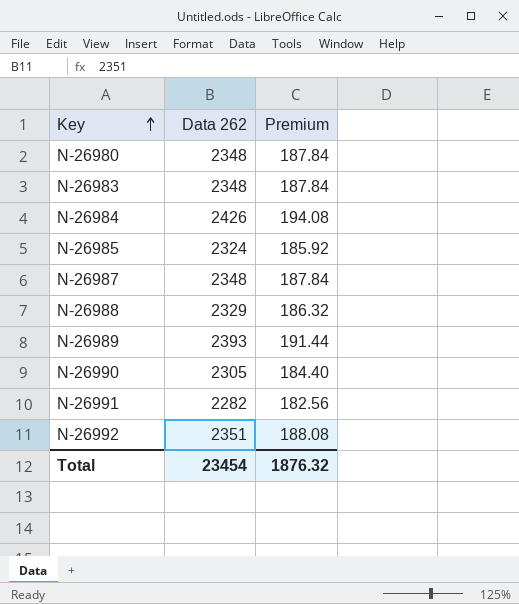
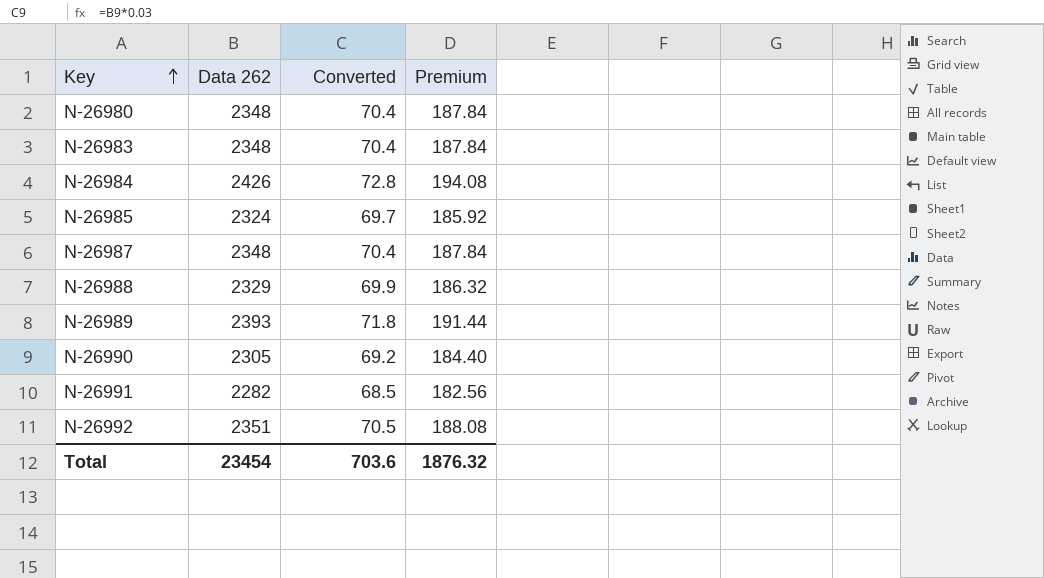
column Converted | formula: none -> [Data 262] * 0.03

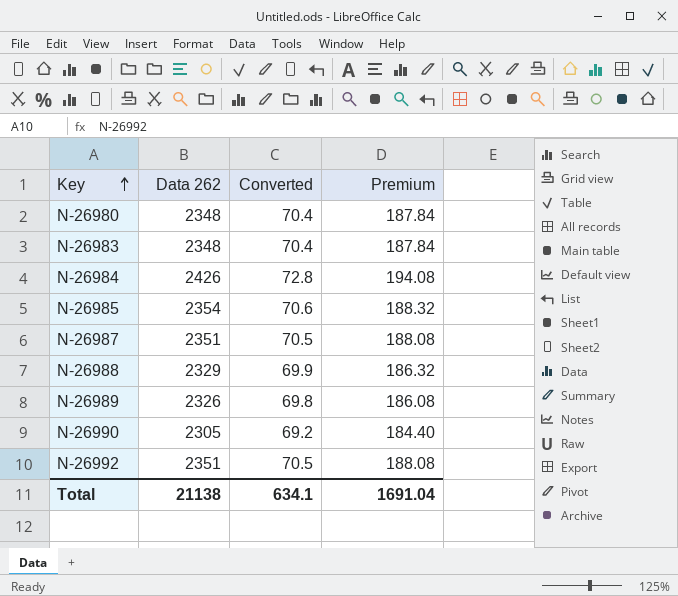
row N-26991: 2282 | 68.5 | 182.56 -> none
N-26985 | Data 262: 2324 -> 2354
N-26985 | Converted: 69.7 -> 70.6
N-26985 | Premium: 185.92 -> 188.32
N-26987 | Data 262: 2348 -> 2351
N-26987 | Converted: 70.4 -> 70.5
N-26987 | Premium: 187.84 -> 188.08
N-26989 | Data 262: 2393 -> 2326
N-26989 | Converted: 71.8 -> 69.8
N-26989 | Premium: 191.44 -> 186.08
Total | Data 262: 23454 -> 21138
Total | Converted: 703.6 -> 634.1
Total | Premium: 1876.32 -> 1691.04

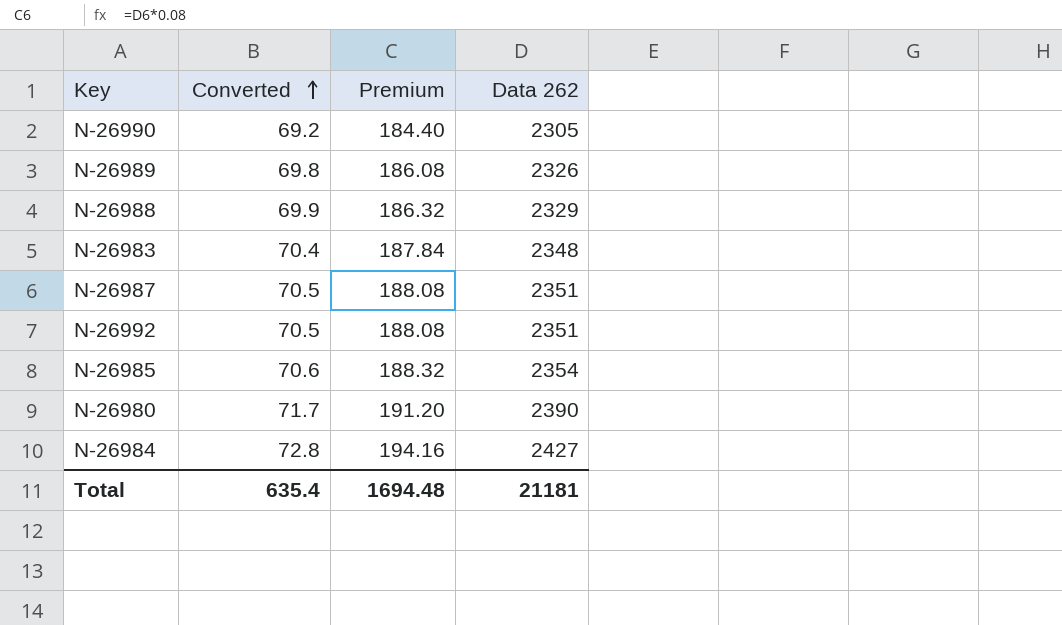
row order: Key ascending -> Converted ascending
column Data 262 | position: 2 -> 4
N-26980 | Converted: 70.4 -> 71.7
N-26980 | Premium: 187.84 -> 191.20
N-26980 | Data 262: 2348 -> 2390
N-26984 | Premium: 194.08 -> 194.16
N-26984 | Data 262: 2426 -> 2427
Total | Converted: 634.1 -> 635.4
Total | Premium: 1691.04 -> 1694.48
Total | Data 262: 21138 -> 21181

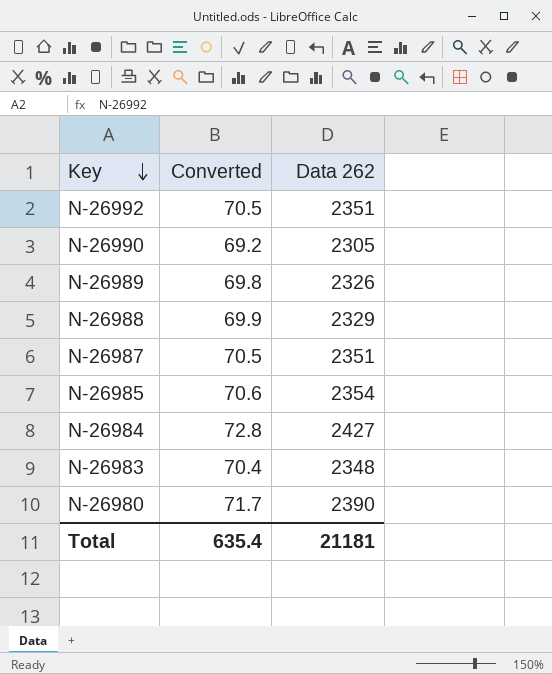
row order: Converted ascending -> Key descending
column Premium | formula: [Data 262] * 0.08 -> none

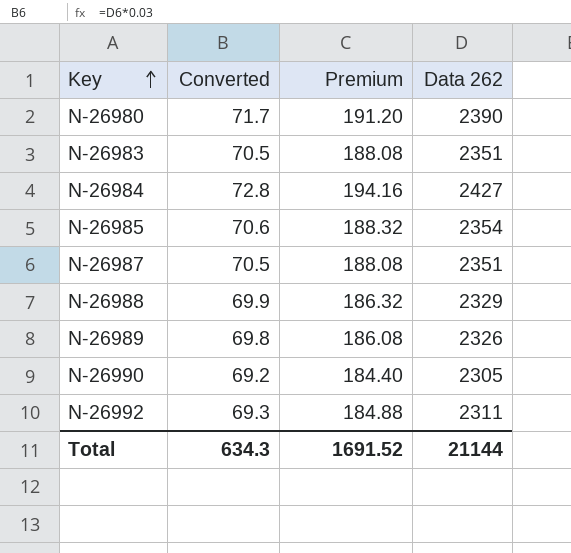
row order: Key descending -> Key ascending
column Premium | formula: none -> [Data 262] * 0.08
N-26983 | Converted: 70.4 -> 70.5
N-26983 | Data 262: 2348 -> 2351
N-26992 | Converted: 70.5 -> 69.3
N-26992 | Data 262: 2351 -> 2311
Total | Converted: 635.4 -> 634.3
Total | Data 262: 21181 -> 21144

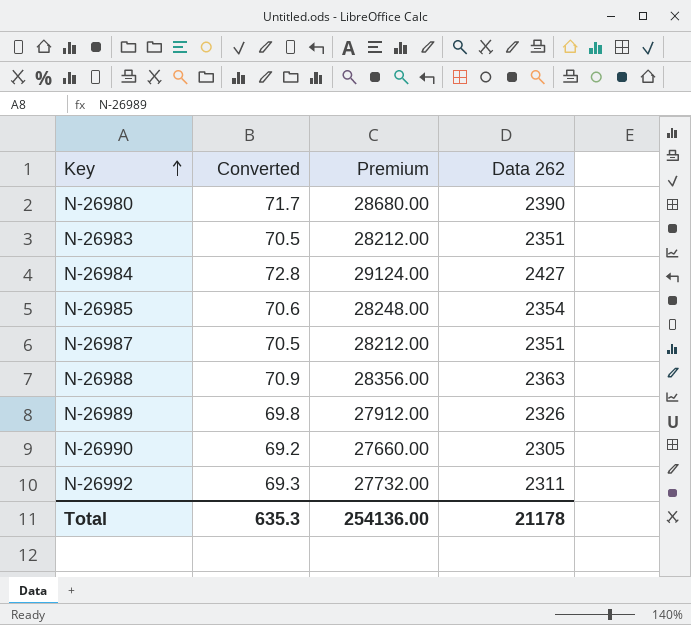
column Premium | formula: [Data 262] * 0.08 -> [Data 262] * 12
N-26988 | Converted: 69.9 -> 70.9
N-26988 | Data 262: 2329 -> 2363
Total | Converted: 634.3 -> 635.3
Total | Premium: 1691.52 -> 254136.00
Total | Data 262: 21144 -> 21178

